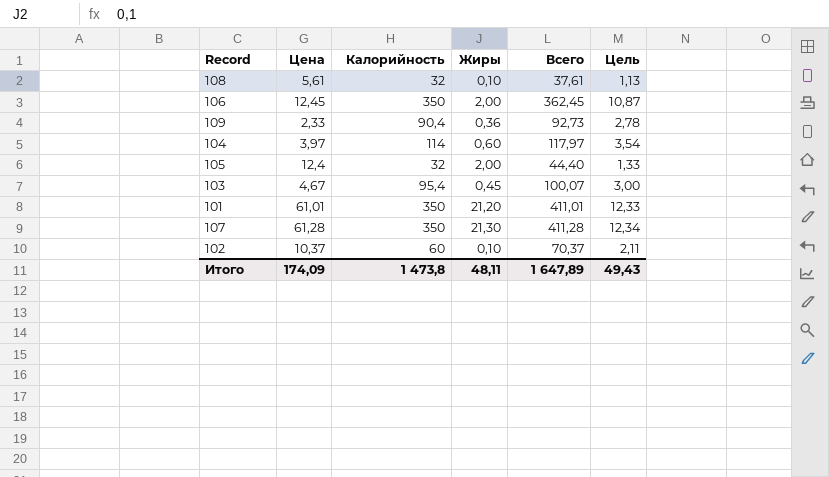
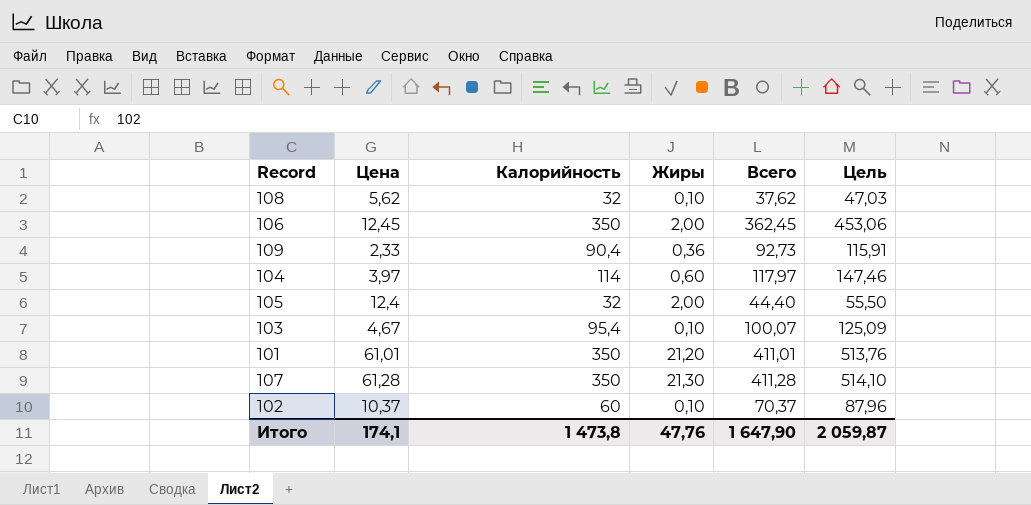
column Цель | formula: [Всего] * 0,03 -> [Всего] * 1,25
108 | Цена: 5,61 -> 5,62
108 | Всего: 37,61 -> 37,62
103 | Жиры: 0,45 -> 0,10
Итого | Цена: 174,09 -> 174,1
Итого | Жиры: 48,11 -> 47,76
Итого | Всего: 1 647,89 -> 1 647,90
Итого | Цель: 49,43 -> 2 059,87

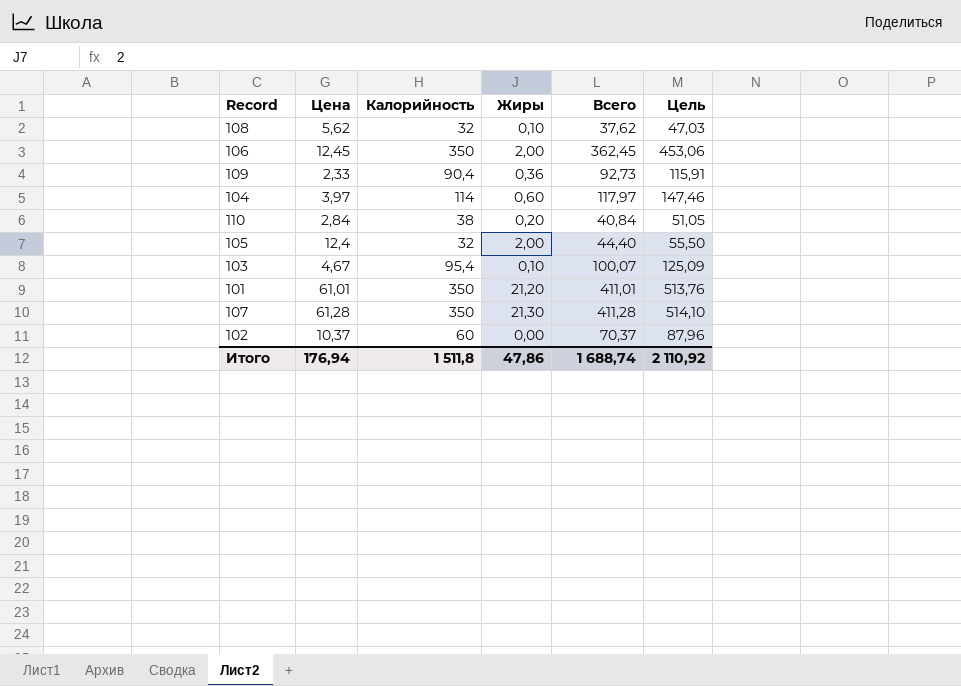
row 110: none -> 2,84 | 38 | 0,20 | 40,84 | 51,05
102 | Жиры: 0,10 -> 0,00
Итого | Цена: 174,1 -> 176,94
Итого | Калорийность: 1 473,8 -> 1 511,8
Итого | Жиры: 47,76 -> 47,86
Итого | Всего: 1 647,90 -> 1 688,74
Итого | Цель: 2 059,87 -> 2 110,92

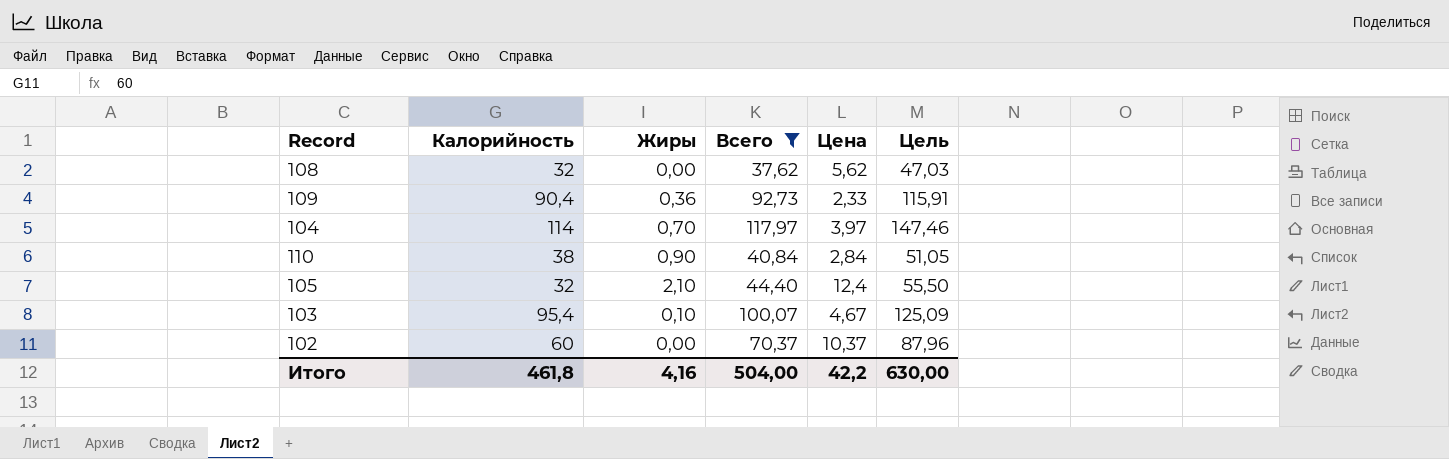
filter: none -> Всего <= 117,97
column Цена | position: 2 -> 5
108 | Жиры: 0,10 -> 0,00
104 | Жиры: 0,60 -> 0,70
110 | Жиры: 0,20 -> 0,90
105 | Жиры: 2,00 -> 2,10
Итого | Калорийность: 1 511,8 -> 461,8
Итого | Жиры: 47,86 -> 4,16
Итого | Всего: 1 688,74 -> 504,00
Итого | Цена: 176,94 -> 42,2
Итого | Цель: 2 110,92 -> 630,00

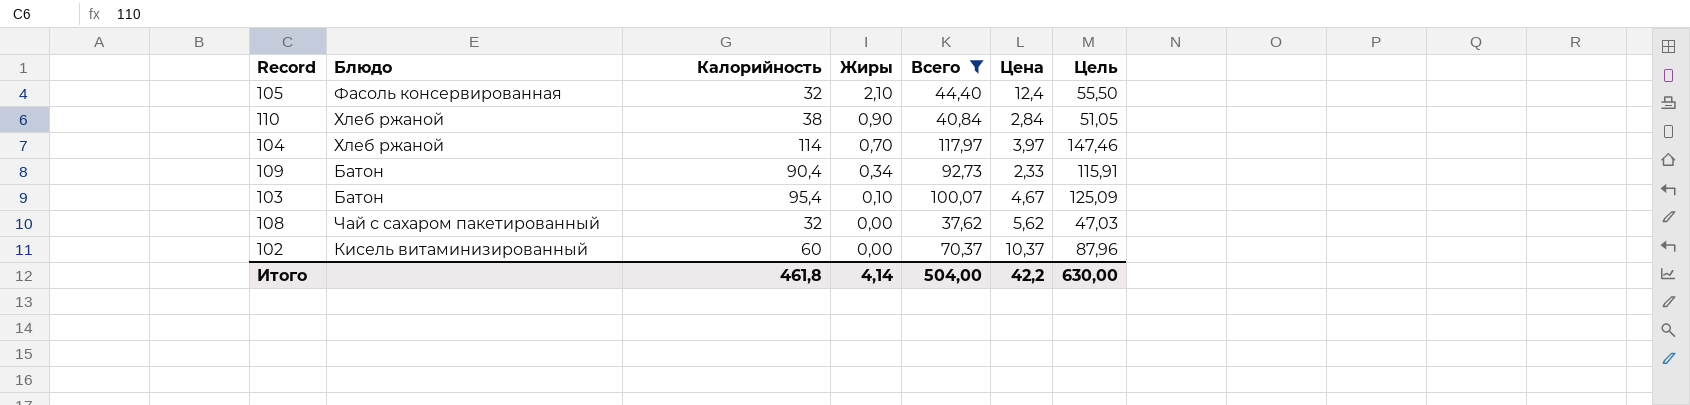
row order: none -> Жиры descending
column Блюдо | position: none -> 2
109 | Жиры: 0,36 -> 0,34
Итого | Жиры: 4,16 -> 4,14

